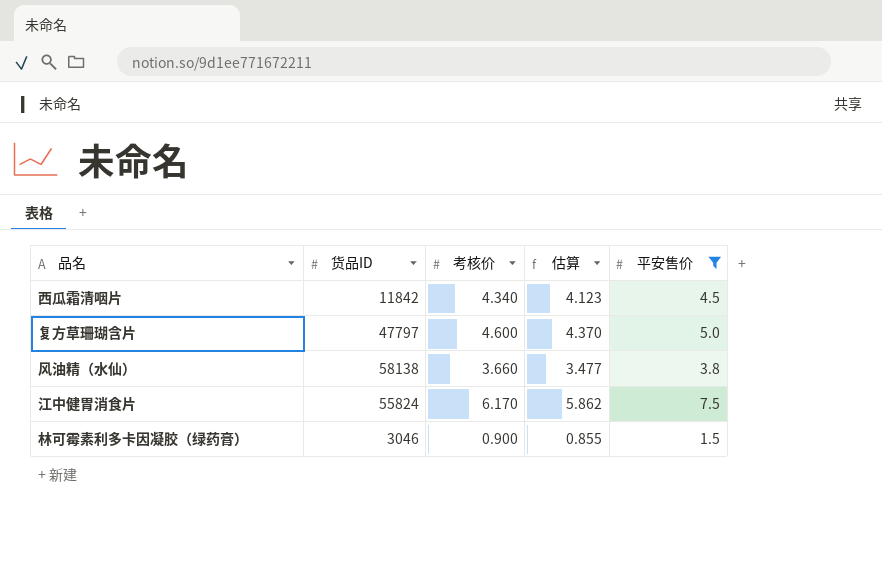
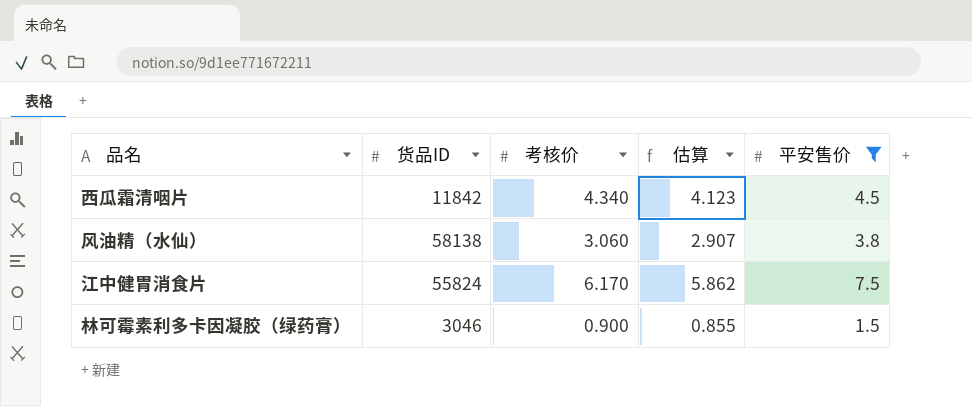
row 复方草珊瑚含片: 47797 | 4.600 | 4.370 | 5.0 -> none
风油精（水仙） | 考核价: 3.660 -> 3.060
风油精（水仙） | 估算: 3.477 -> 2.907

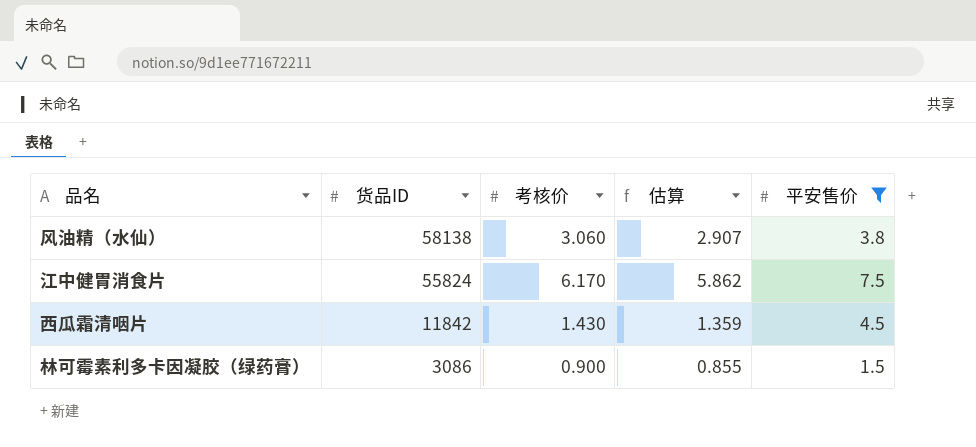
row order: none -> 货品ID descending
西瓜霜清咽片 | 考核价: 4.340 -> 1.430
西瓜霜清咽片 | 估算: 4.123 -> 1.359
林可霉素利多卡因凝胶（绿药膏） | 货品ID: 3046 -> 3086

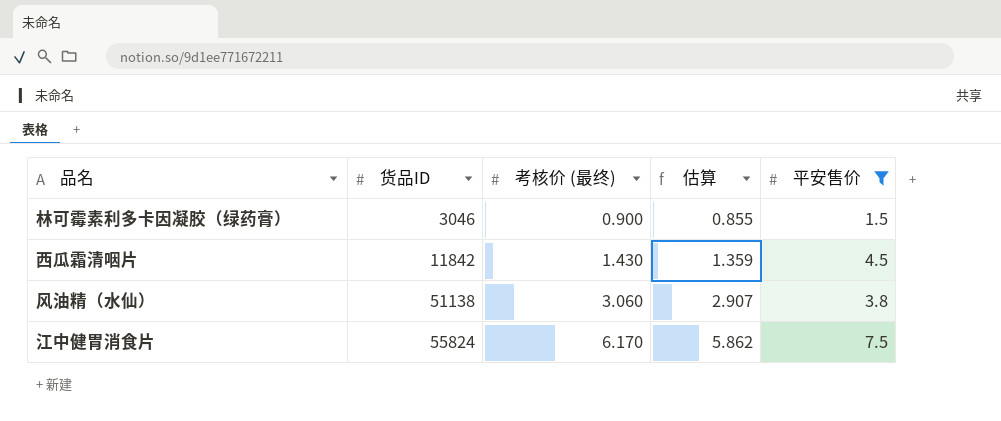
row order: 货品ID descending -> 货品ID ascending
column name: 考核价 -> 考核价 (最终)
林可霉素利多卡因凝胶（绿药膏） | 货品ID: 3086 -> 3046
风油精（水仙） | 货品ID: 58138 -> 51138

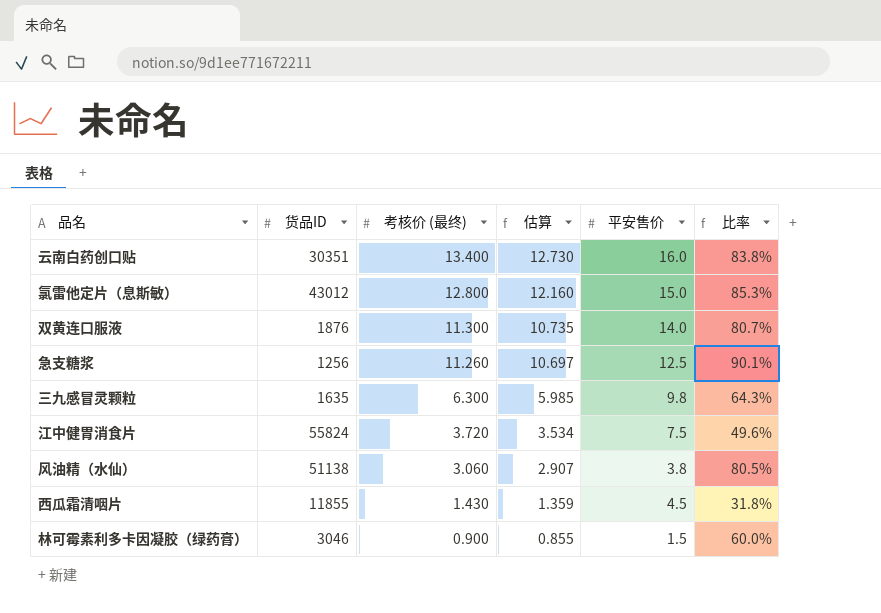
filter: 平安售价 <= 7.5 -> none
row order: 货品ID ascending -> 考核价 (最终) descending
column 比率 | formula: none -> [考核价 (最终)] / [平安售价]
江中健胃消食片 | 考核价 (最终): 6.170 -> 3.720
江中健胃消食片 | 估算: 5.862 -> 3.534
西瓜霜清咽片 | 货品ID: 11842 -> 11855

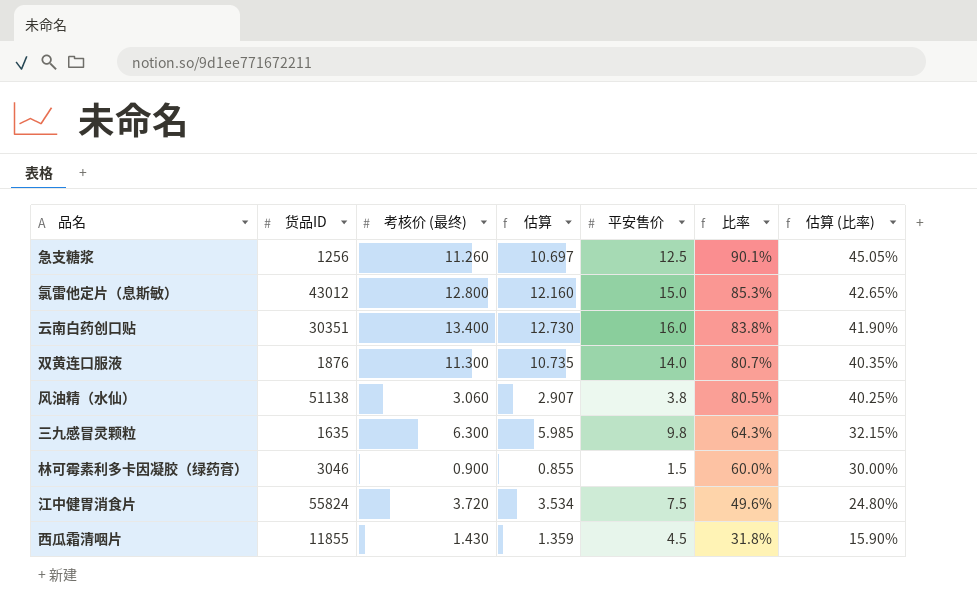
row order: 考核价 (最终) descending -> 比率 descending
column 估算 (比率) | formula: none -> [比率] * 0.5

